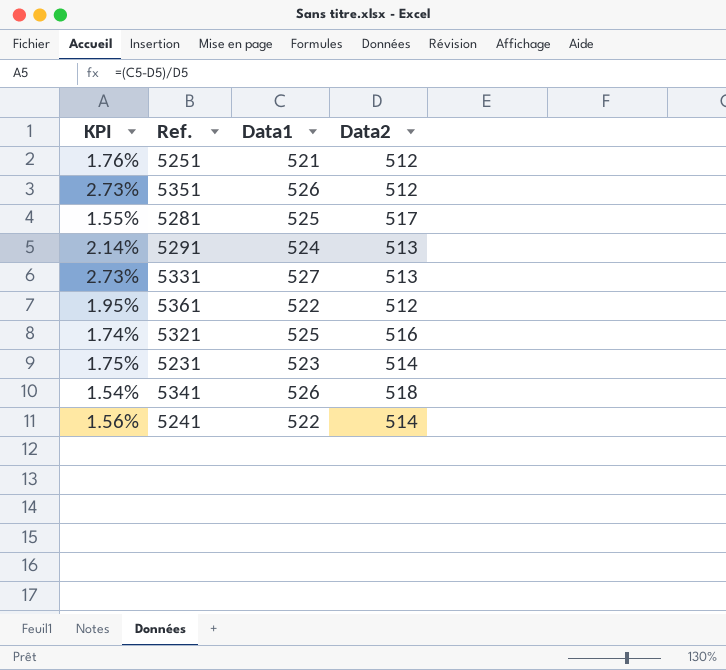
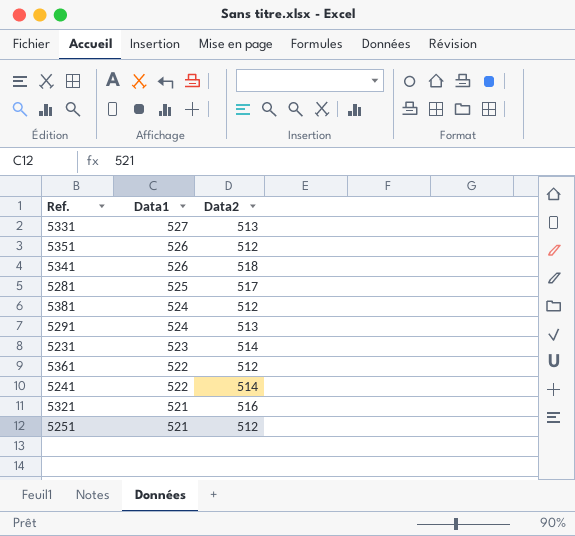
row order: none -> Data1 descending
column KPI | formula: ([Data1] - [Data2]) / [Data2] -> none
row 5381: none -> 524 | 512
5321 | Data1: 525 -> 521

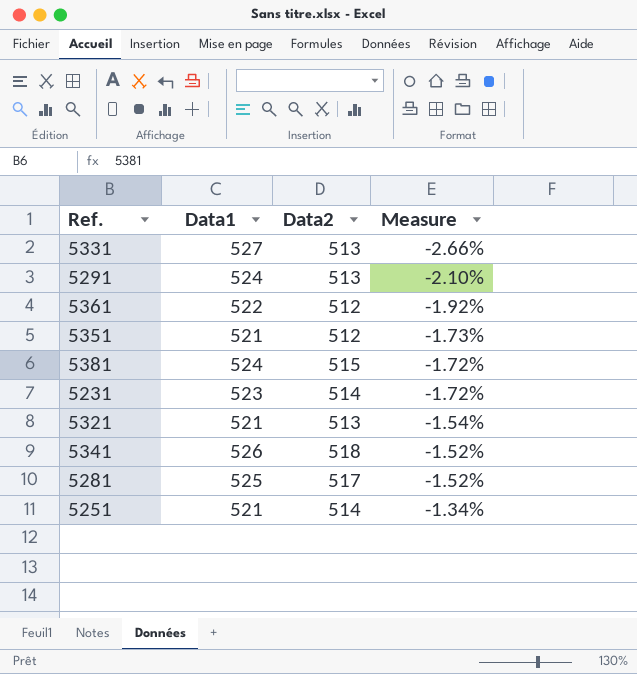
row order: Data1 descending -> Measure ascending
column Measure | formula: none -> ([Data2] - [Data1]) / [Data1]
row 5241: 522 | 514 -> none
5351 | Data1: 526 -> 521
5381 | Data2: 512 -> 515
5321 | Data2: 516 -> 513
5251 | Data2: 512 -> 514

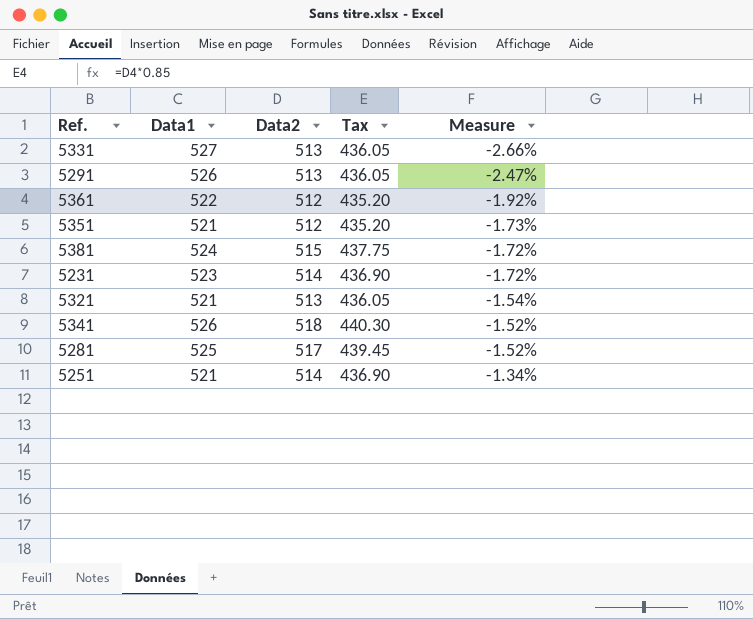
column Tax | formula: none -> [Data2] * 0.85
5291 | Data1: 524 -> 526
5291 | Measure: -2.10% -> -2.47%

